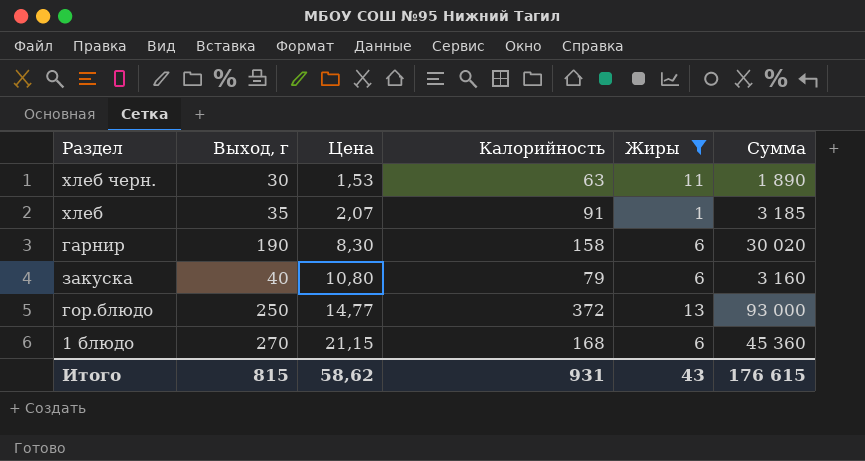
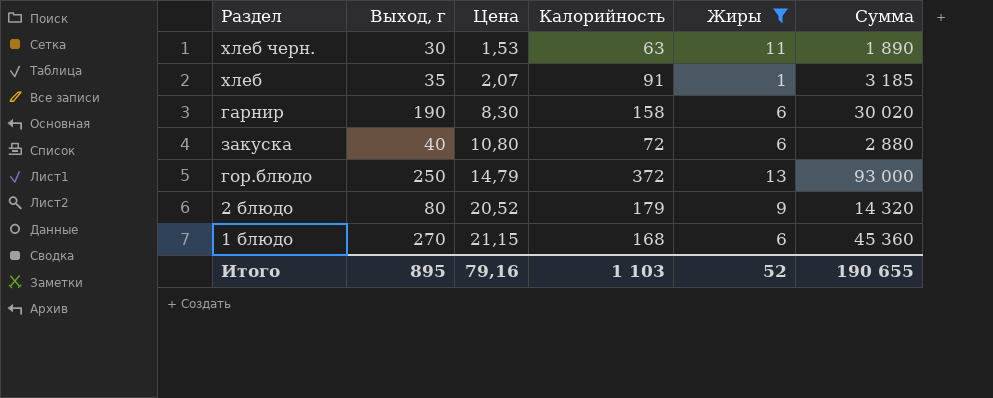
закуска | Калорийность: 79 -> 72
закуска | Сумма: 3 160 -> 2 880
гор.блюдо | Цена: 14,77 -> 14,79
row 2 блюдо: none -> 80 | 20,52 | 179 | 9 | 14 320
Итого | Выход, г: 815 -> 895
Итого | Цена: 58,62 -> 79,16
Итого | Калорийность: 931 -> 1 103
Итого | Жиры: 43 -> 52
Итого | Сумма: 176 615 -> 190 655

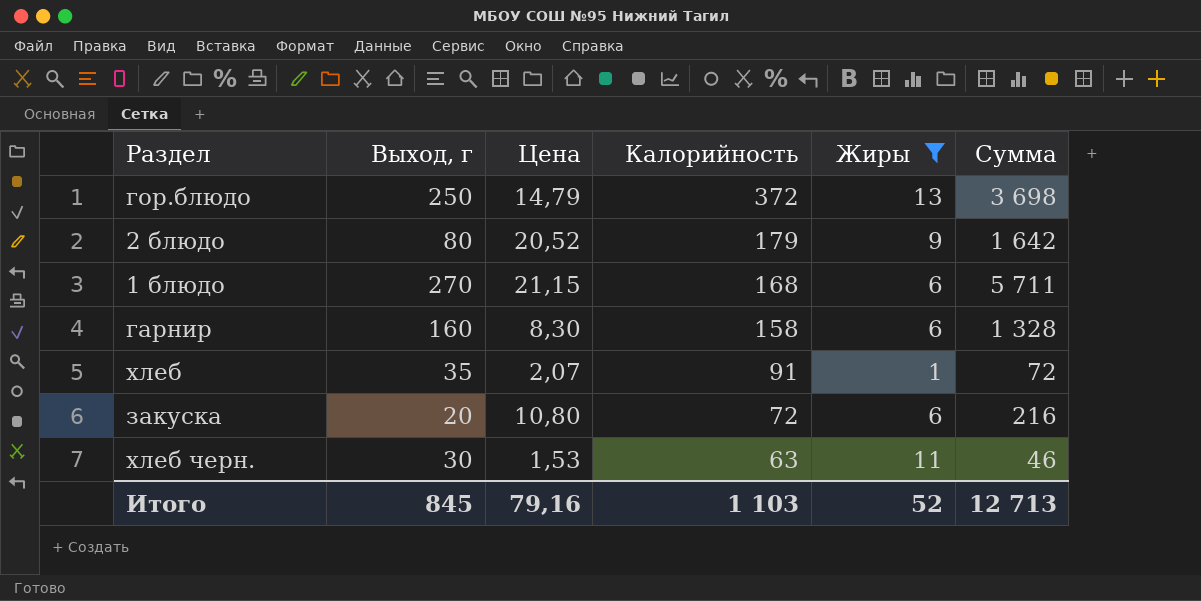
row order: Цена ascending -> Калорийность descending
column Сумма | formula: [Выход, г] * [Калорийность] -> [Выход, г] * [Цена]
гарнир | Выход, г: 190 -> 160
закуска | Выход, г: 40 -> 20
Итого | Выход, г: 895 -> 845
Итого | Сумма: 190 655 -> 12 713

